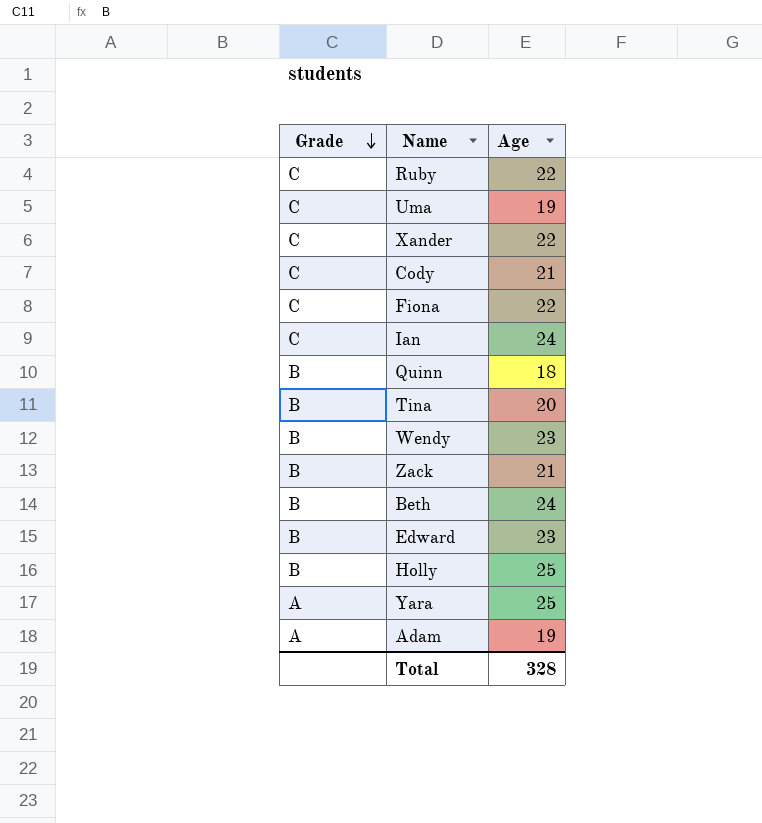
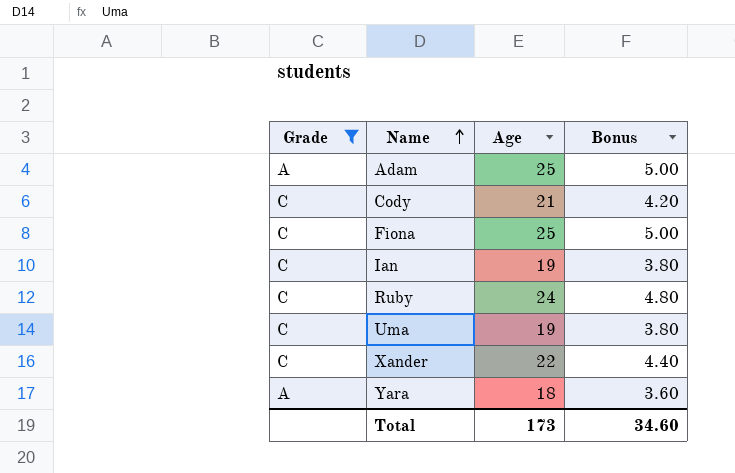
filter: none -> Grade != B
row order: Grade descending -> Name ascending
column Bonus | formula: none -> [Age] * 0.2
Adam | Age: 19 -> 25
Fiona | Age: 22 -> 25
Ian | Age: 24 -> 19
Ruby | Age: 22 -> 24
Yara | Age: 25 -> 18
Total | Age: 328 -> 173

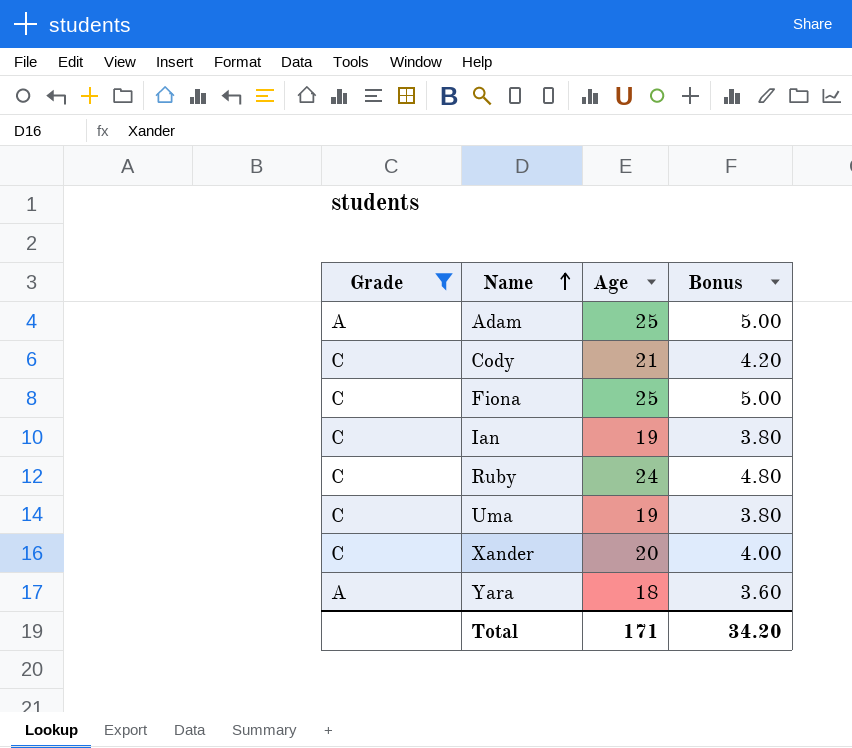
Xander | Age: 22 -> 20
Xander | Bonus: 4.40 -> 4.00
Total | Age: 173 -> 171
Total | Bonus: 34.60 -> 34.20

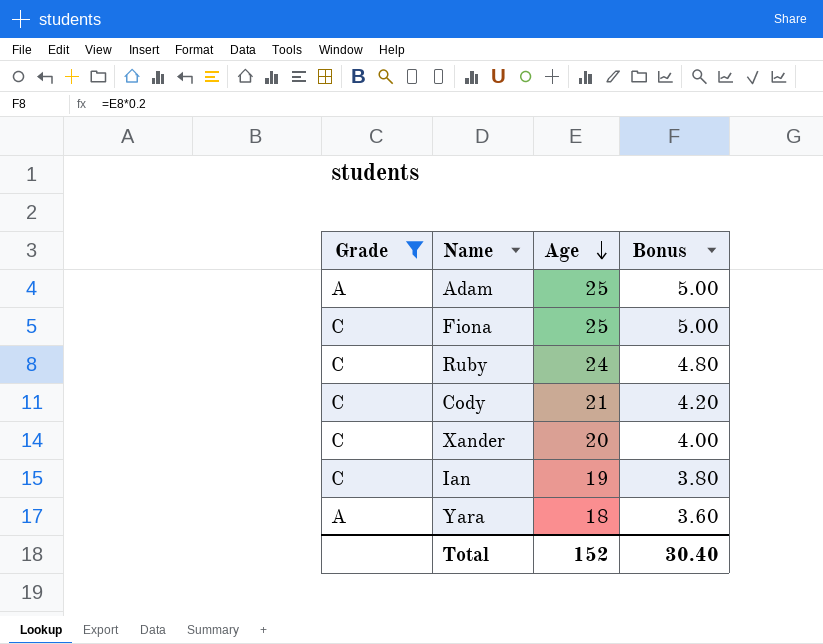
row order: Name ascending -> Age descending
row Uma: C | 19 | 3.80 -> none
Total | Age: 171 -> 152
Total | Bonus: 34.20 -> 30.40

